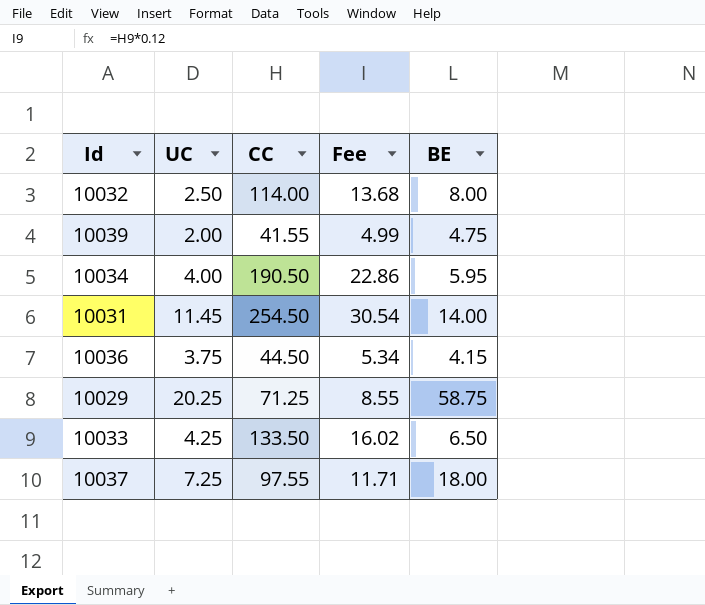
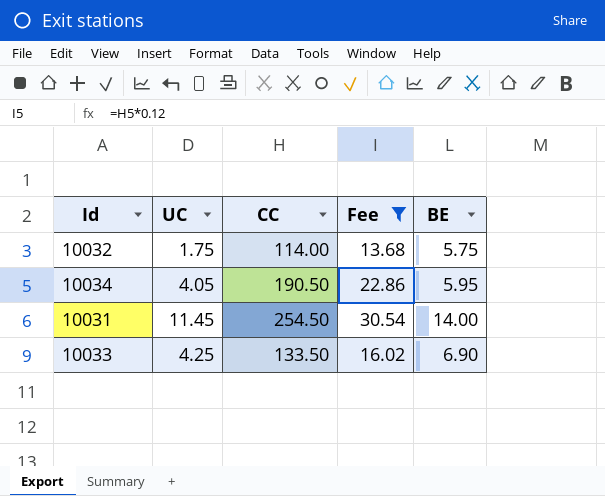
filter: none -> Fee >= 13.68
10032 | UC: 2.50 -> 1.75
10032 | BE: 8.00 -> 5.75
10034 | UC: 4.00 -> 4.05
10033 | BE: 6.50 -> 6.90

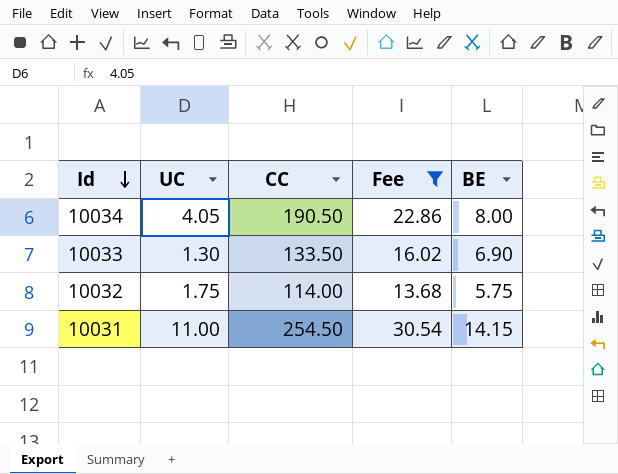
row order: none -> Id descending
10034 | BE: 5.95 -> 8.00
10033 | UC: 4.25 -> 1.30
10031 | UC: 11.45 -> 11.00
10031 | BE: 14.00 -> 14.15

